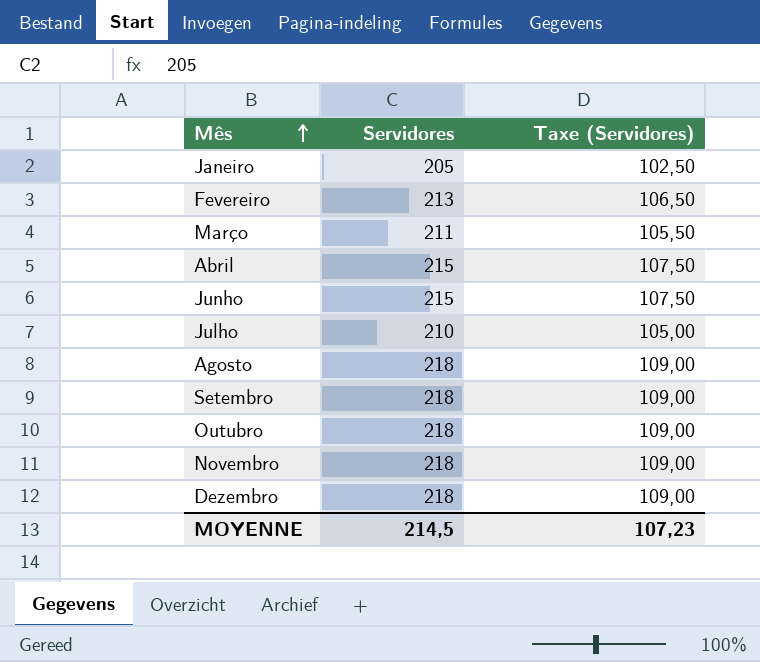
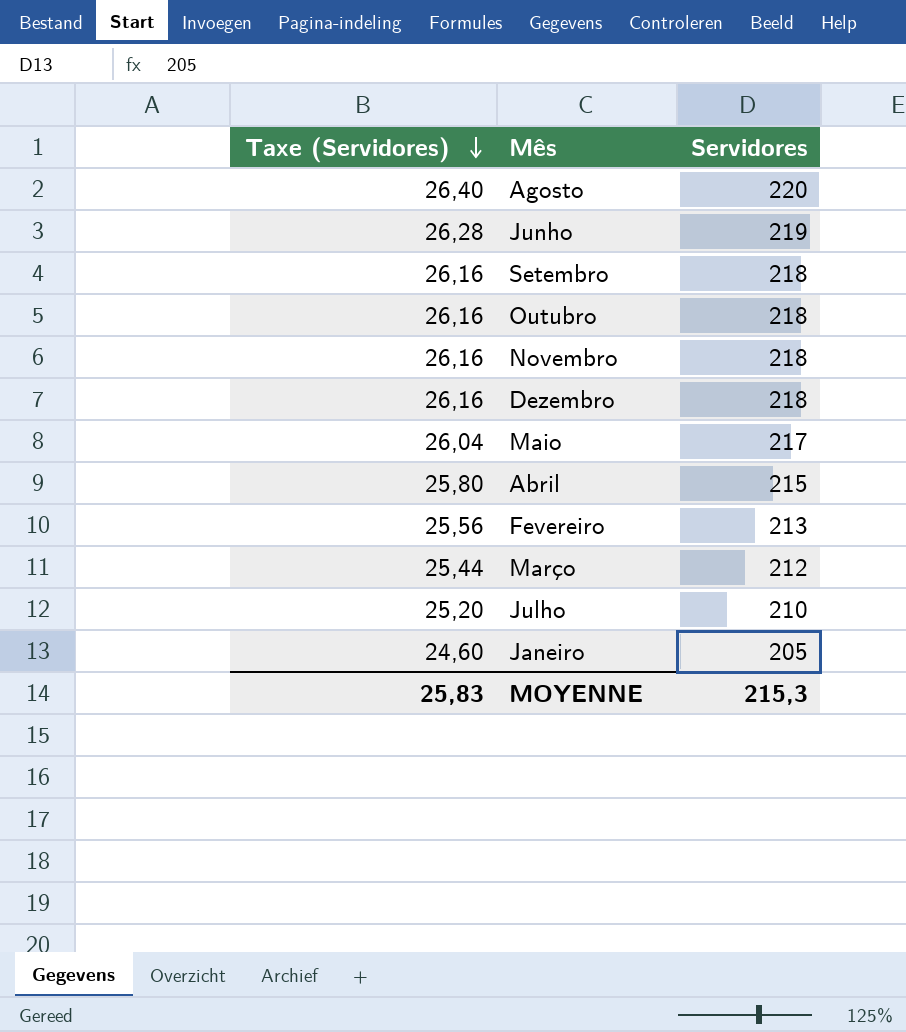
row order: Mês ascending -> Taxe (Servidores) descending
column Taxe (Servidores) | formula: [Servidores] * 0,5 -> [Servidores] * 0,12
column Taxe (Servidores) | position: 3 -> 1
Agosto | Servidores: 218 -> 220
Junho | Servidores: 215 -> 219
row Maio: none -> 26,04 | 217
Março | Servidores: 211 -> 212
MOYENNE | Taxe (Servidores): 107,23 -> 25,83
MOYENNE | Servidores: 214,5 -> 215,3

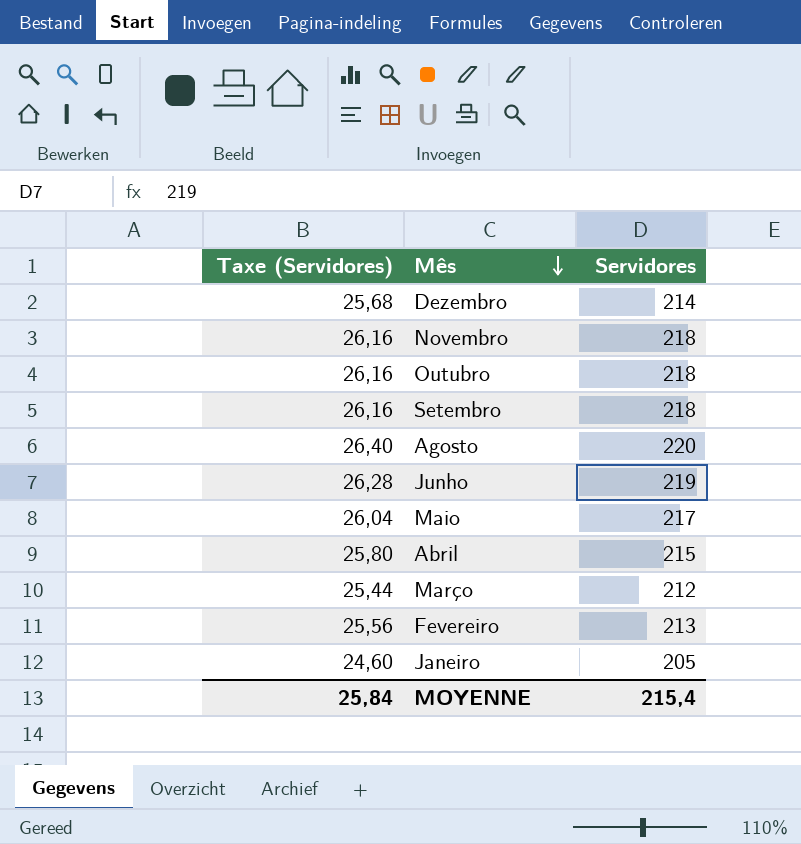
row order: Taxe (Servidores) descending -> Mês descending
row Julho: 25,20 | 210 -> none
Dezembro | Taxe (Servidores): 26,16 -> 25,68
Dezembro | Servidores: 218 -> 214
MOYENNE | Taxe (Servidores): 25,83 -> 25,84
MOYENNE | Servidores: 215,3 -> 215,4

